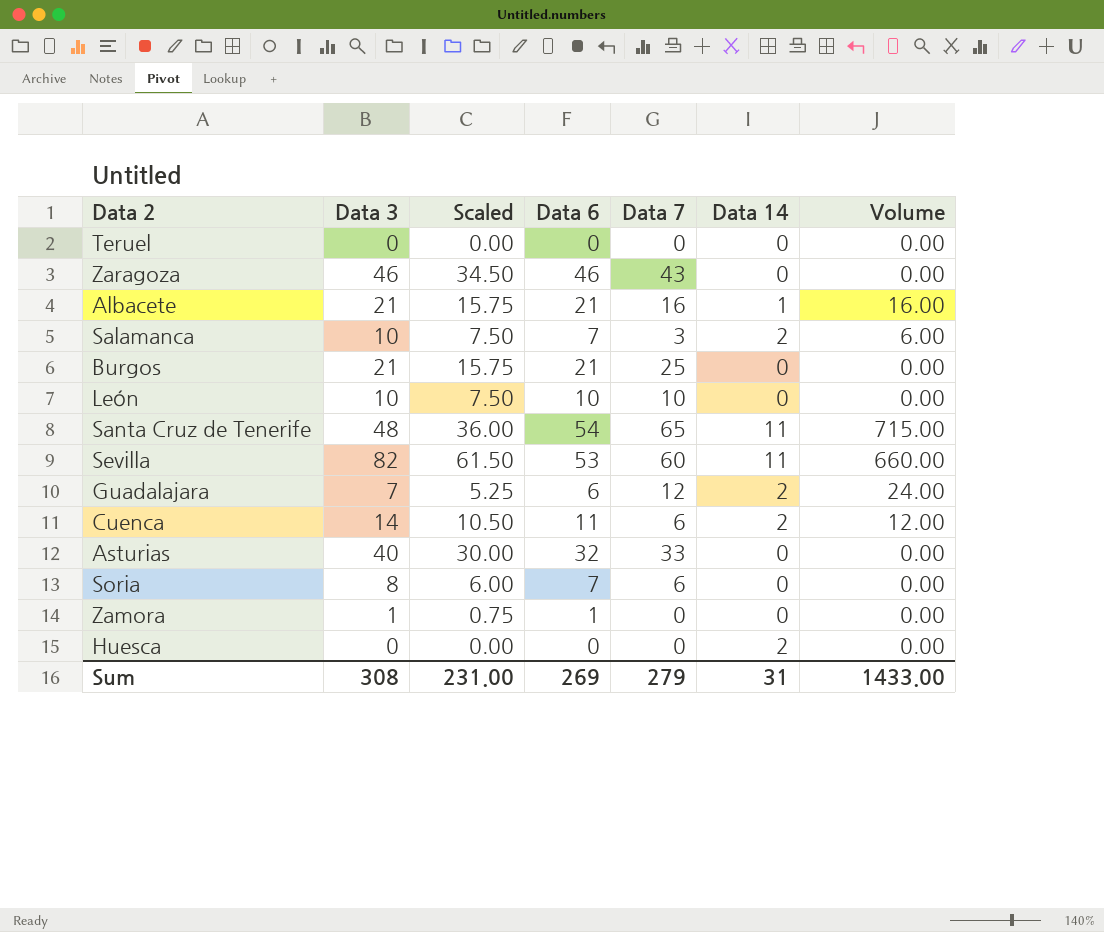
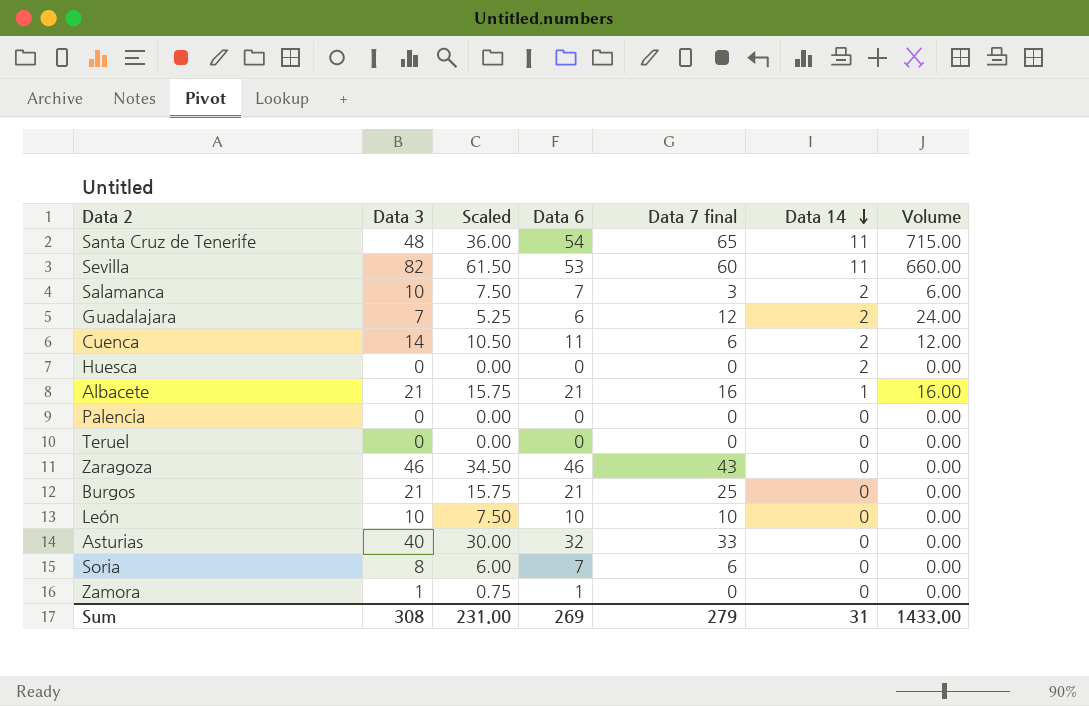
row order: none -> Data 14 descending
column name: Data 7 -> Data 7 final
row Palencia: none -> 0 | 0.00 | 0 | 0 | 0 | 0.00

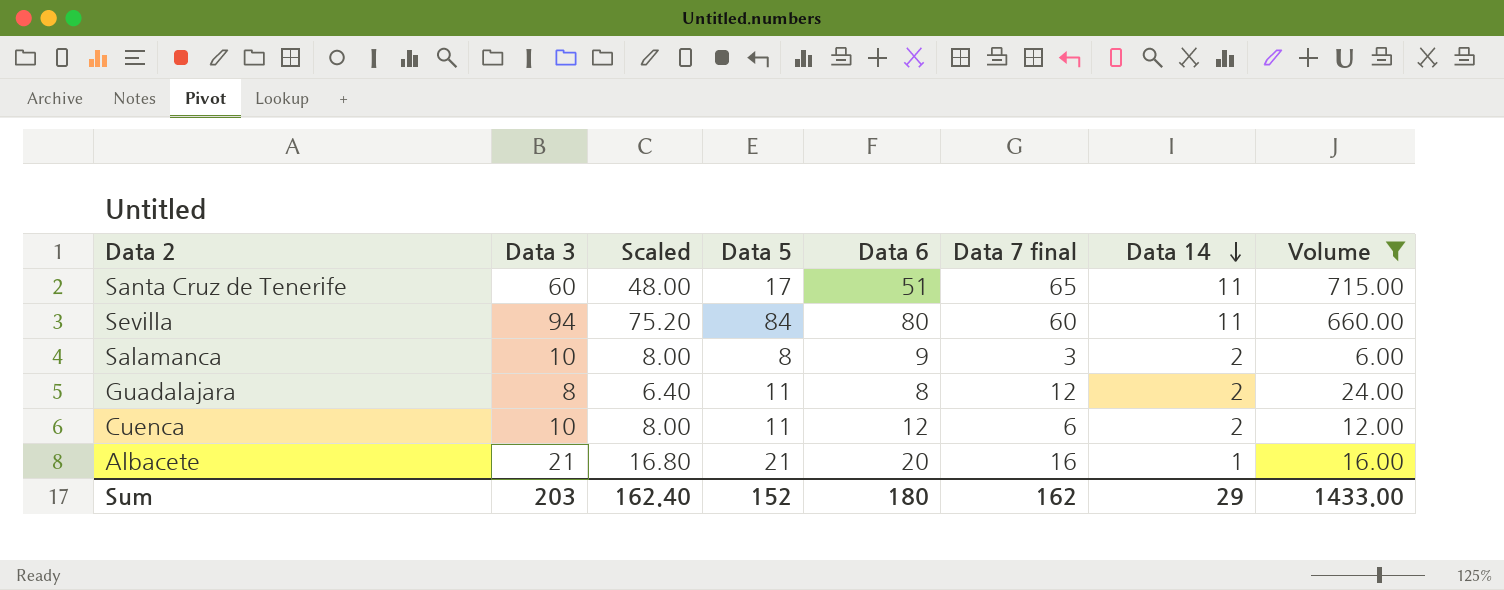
filter: none -> Volume != 0.00
column Scaled | formula: [Data 3] * 0.75 -> [Data 3] * 0.8
column Data 5 | position: none -> 4
Santa Cruz de Tenerife | Data 3: 48 -> 60
Santa Cruz de Tenerife | Data 6: 54 -> 51
Sevilla | Data 3: 82 -> 94
Sevilla | Data 6: 53 -> 80
Salamanca | Data 6: 7 -> 9
Guadalajara | Data 3: 7 -> 8
Guadalajara | Data 6: 6 -> 8
Cuenca | Data 3: 14 -> 10
Cuenca | Data 6: 11 -> 12
Albacete | Data 6: 21 -> 20
Sum | Data 3: 308 -> 203
Sum | Scaled: 231.00 -> 162.40
Sum | Data 6: 269 -> 180
Sum | Data 7 final: 279 -> 162
Sum | Data 14: 31 -> 29

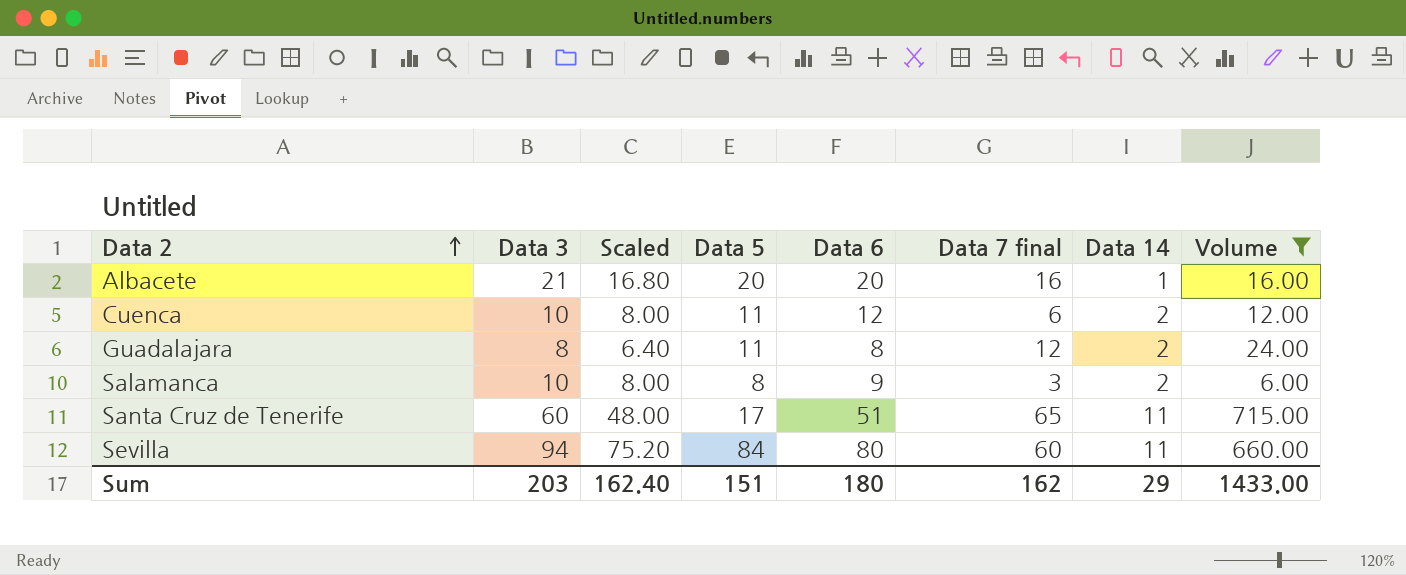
row order: Data 14 descending -> Data 2 ascending
Albacete | Data 5: 21 -> 20
Sum | Data 5: 152 -> 151

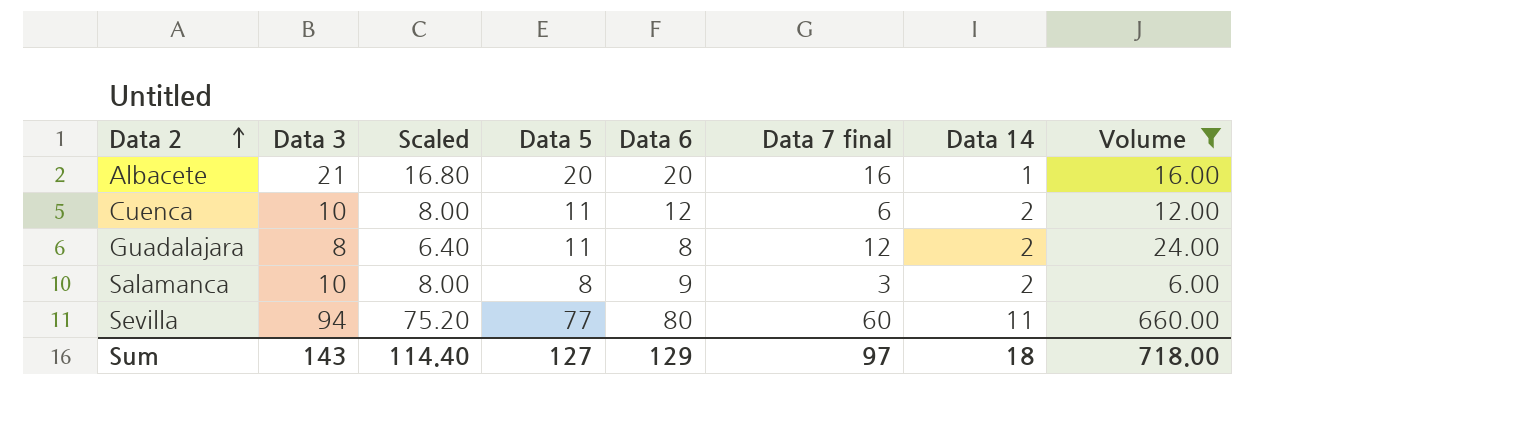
row Santa Cruz de Tenerife: 60 | 48.00 | 17 | 51 | 65 | 11 | 715.00 -> none
Sevilla | Data 5: 84 -> 77
Sum | Data 3: 203 -> 143
Sum | Scaled: 162.40 -> 114.40
Sum | Data 5: 151 -> 127
Sum | Data 6: 180 -> 129
Sum | Data 7 final: 162 -> 97
Sum | Data 14: 29 -> 18
Sum | Volume: 1433.00 -> 718.00

